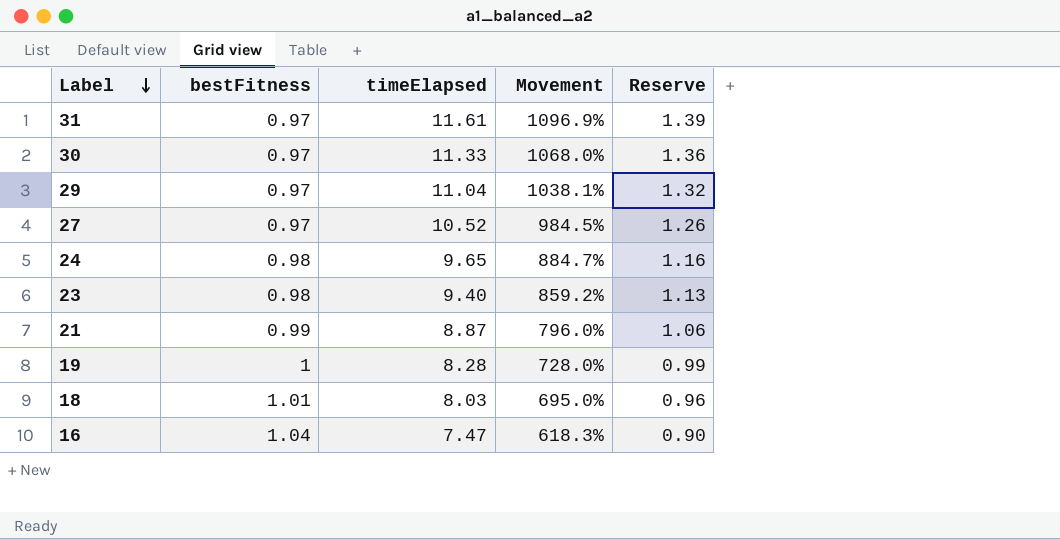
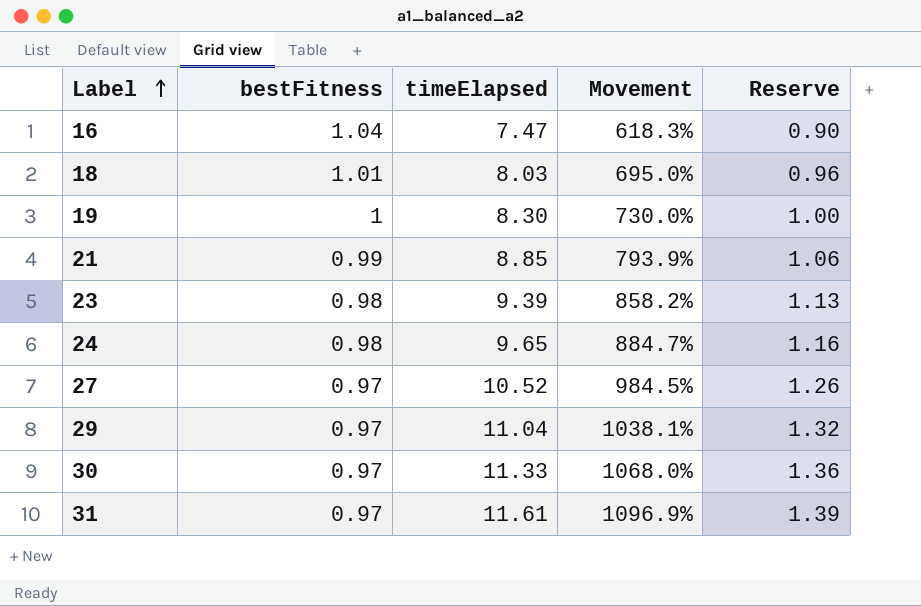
row order: Label descending -> Label ascending
19 | timeElapsed: 8.28 -> 8.30
19 | Movement: 728.0% -> 730.0%
19 | Reserve: 0.99 -> 1.00
21 | timeElapsed: 8.87 -> 8.85
21 | Movement: 796.0% -> 793.9%
23 | timeElapsed: 9.40 -> 9.39
23 | Movement: 859.2% -> 858.2%

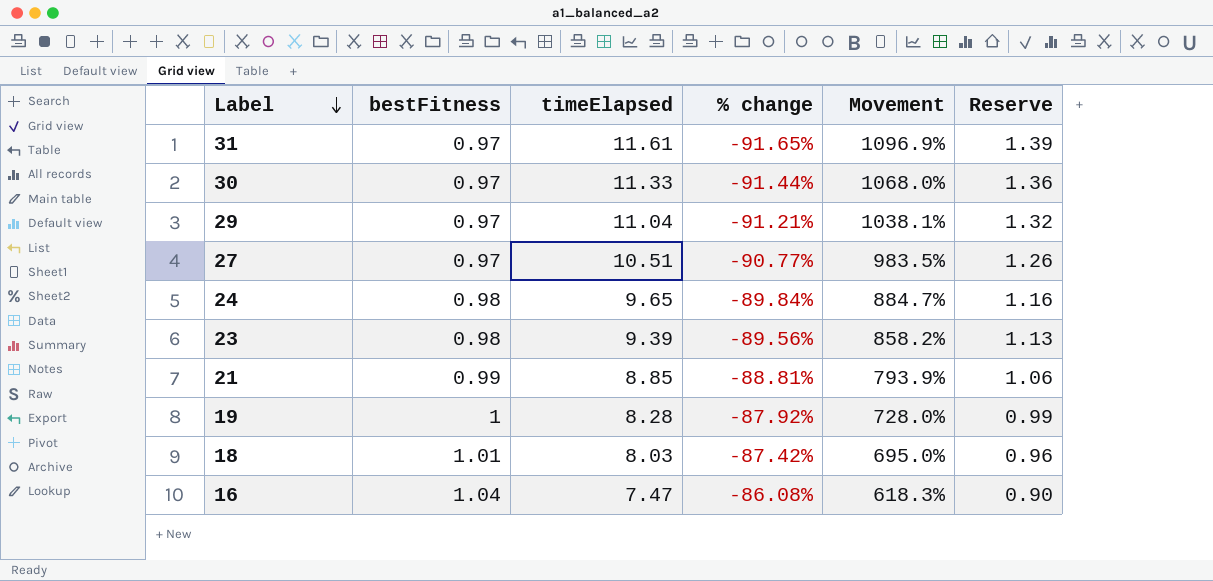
row order: Label ascending -> Label descending
column % change | formula: none -> ([bestFitness] - [timeElapsed]) / [timeElapsed]
27 | timeElapsed: 10.52 -> 10.51
27 | Movement: 984.5% -> 983.5%
19 | timeElapsed: 8.30 -> 8.28
19 | Movement: 730.0% -> 728.0%
19 | Reserve: 1.00 -> 0.99

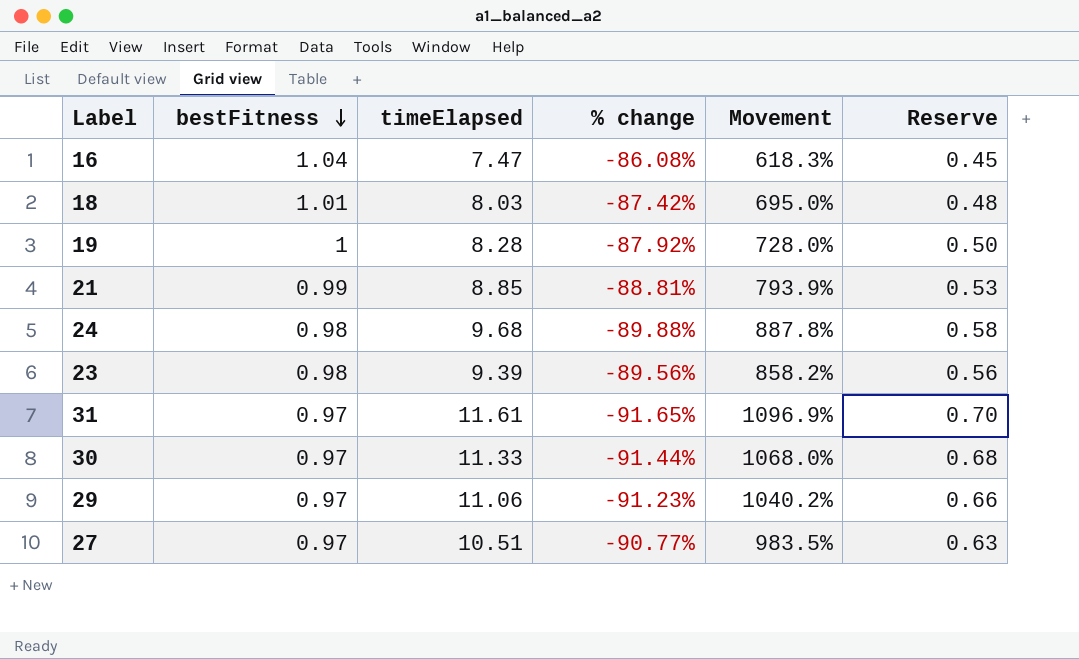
row order: Label descending -> bestFitness descending
column Reserve | formula: [timeElapsed] * 0.12 -> [timeElapsed] * 0.06
24 | timeElapsed: 9.65 -> 9.68
24 | % change: -89.84% -> -89.88%
24 | Movement: 884.7% -> 887.8%
29 | timeElapsed: 11.04 -> 11.06
29 | % change: -91.21% -> -91.23%
29 | Movement: 1038.1% -> 1040.2%

